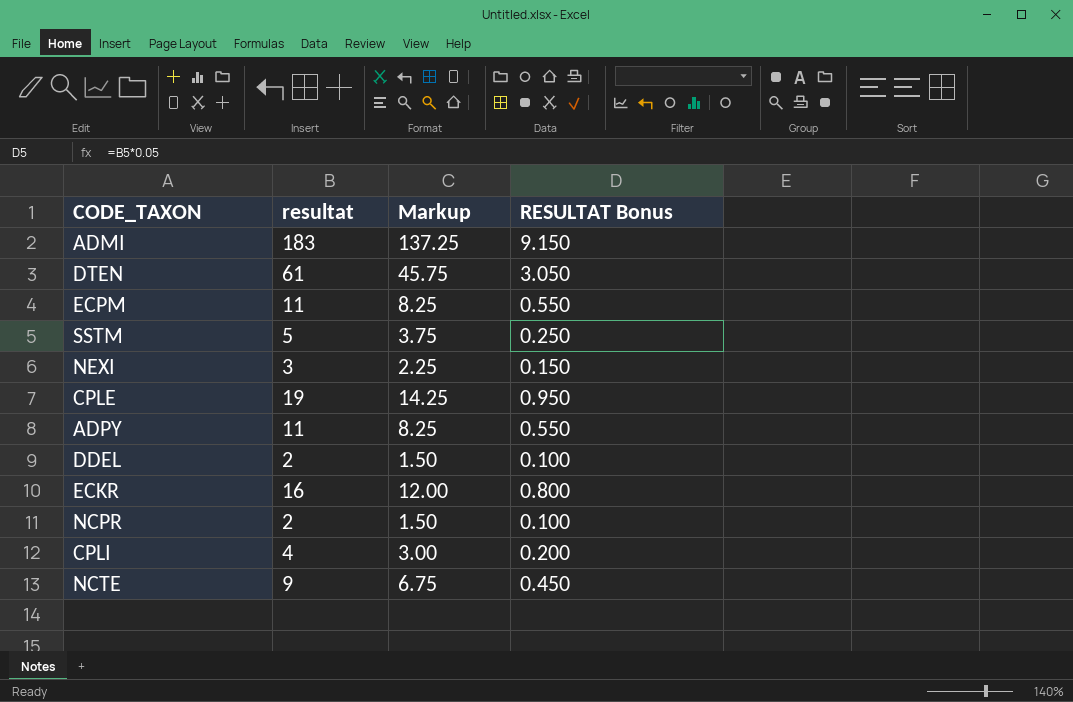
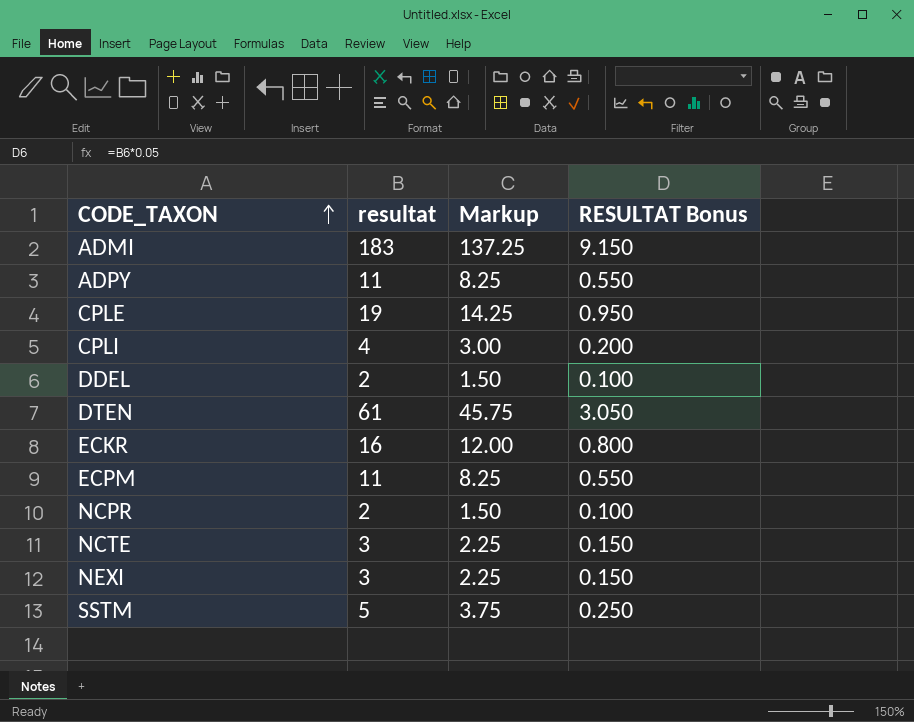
row order: none -> CODE_TAXON ascending
NCTE | resultat: 9 -> 3
NCTE | Markup: 6.75 -> 2.25
NCTE | RESULTAT Bonus: 0.450 -> 0.150

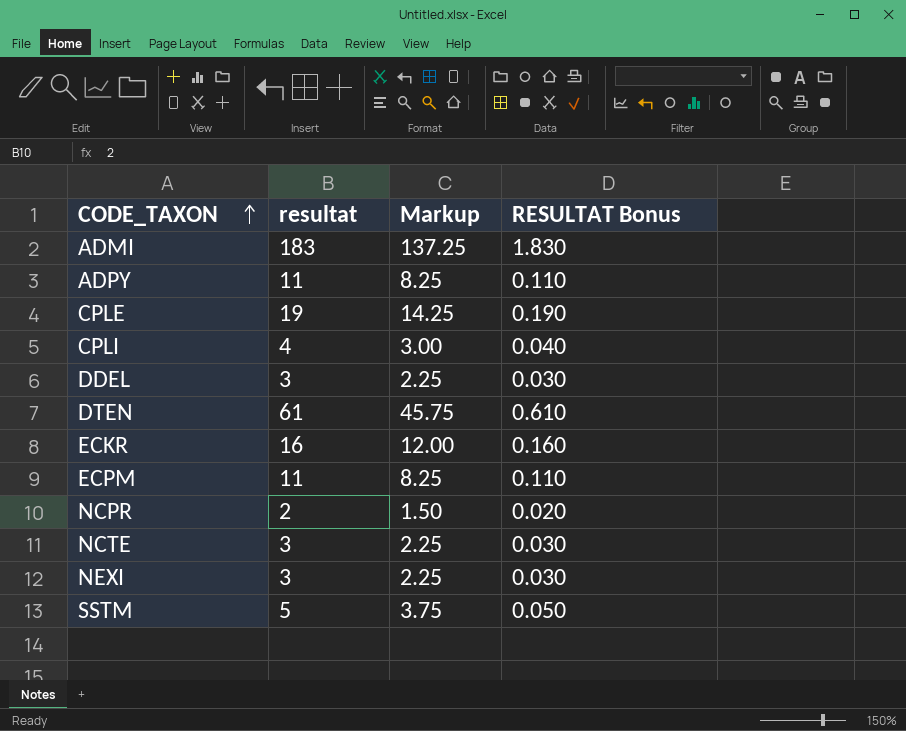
column RESULTAT Bonus | formula: [resultat] * 0.05 -> [resultat] * 0.01
DDEL | resultat: 2 -> 3
DDEL | Markup: 1.50 -> 2.25

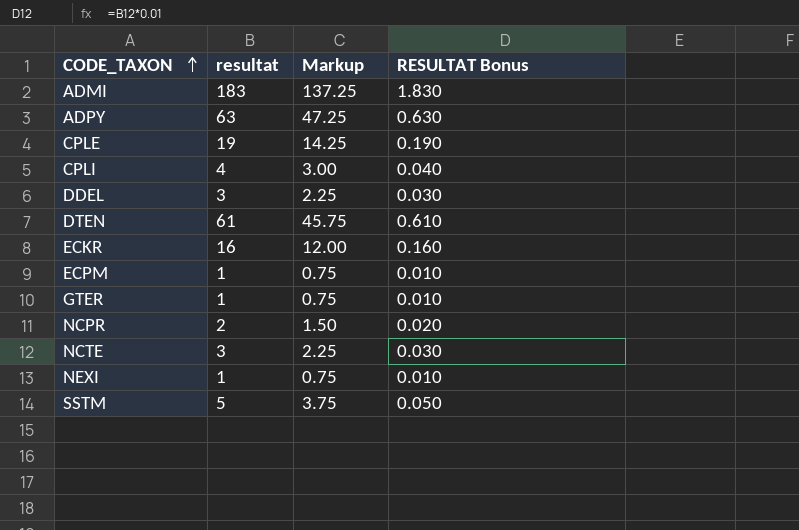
ADPY | resultat: 11 -> 63
ADPY | Markup: 8.25 -> 47.25
ADPY | RESULTAT Bonus: 0.110 -> 0.630
ECPM | resultat: 11 -> 1
ECPM | Markup: 8.25 -> 0.75
ECPM | RESULTAT Bonus: 0.110 -> 0.010
row GTER: none -> 1 | 0.75 | 0.010
NEXI | resultat: 3 -> 1
NEXI | Markup: 2.25 -> 0.75
NEXI | RESULTAT Bonus: 0.030 -> 0.010

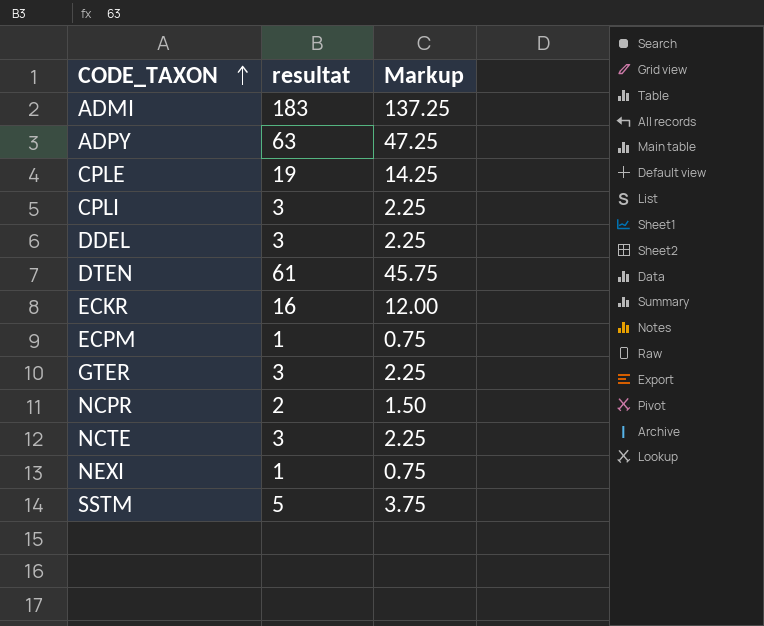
column RESULTAT Bonus | formula: [resultat] * 0.01 -> none
CPLI | resultat: 4 -> 3
CPLI | Markup: 3.00 -> 2.25
GTER | resultat: 1 -> 3
GTER | Markup: 0.75 -> 2.25

